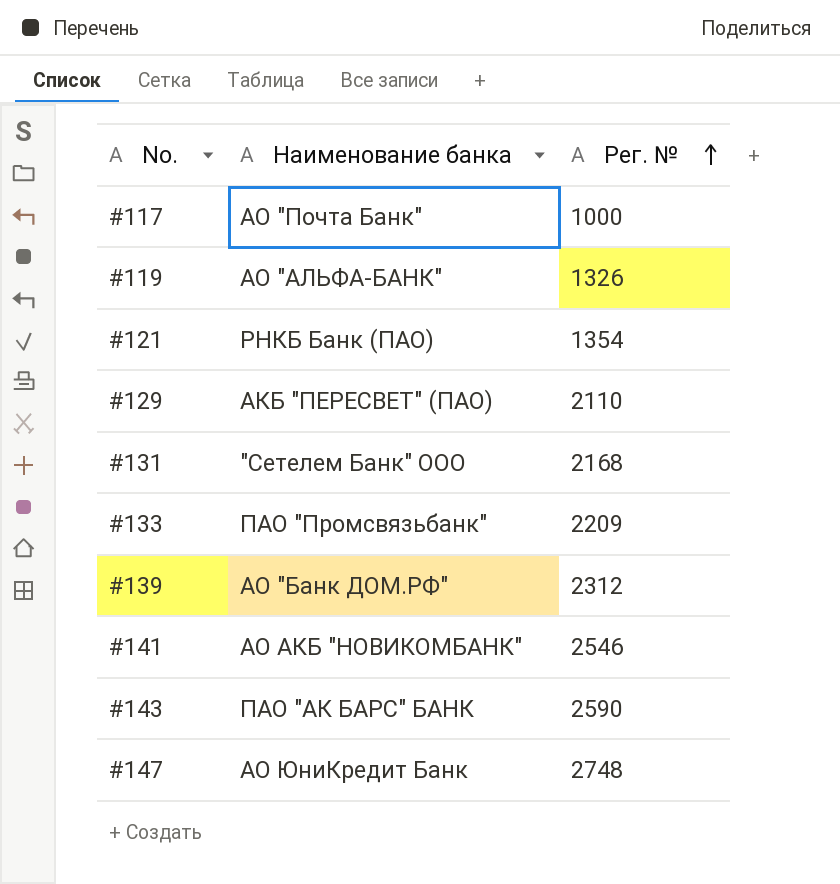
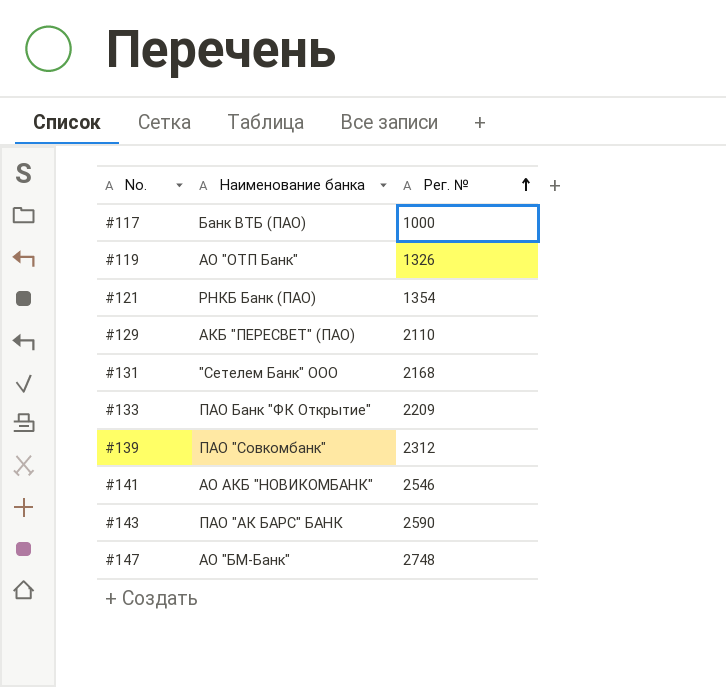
#117 | Наименование банка: АО "Почта Банк" -> Банк ВТБ (ПАО)
#119 | Наименование банка: АО "АЛЬФА-БАНК" -> АО "ОТП Банк"
#133 | Наименование банка: ПАО "Промсвязьбанк" -> ПАО Банк "ФК Открытие"
#139 | Наименование банка: АО "Банк ДОМ.РФ" -> ПАО "Совкомбанк"
#147 | Наименование банка: АО ЮниКредит Банк -> АО "БМ-Банк"

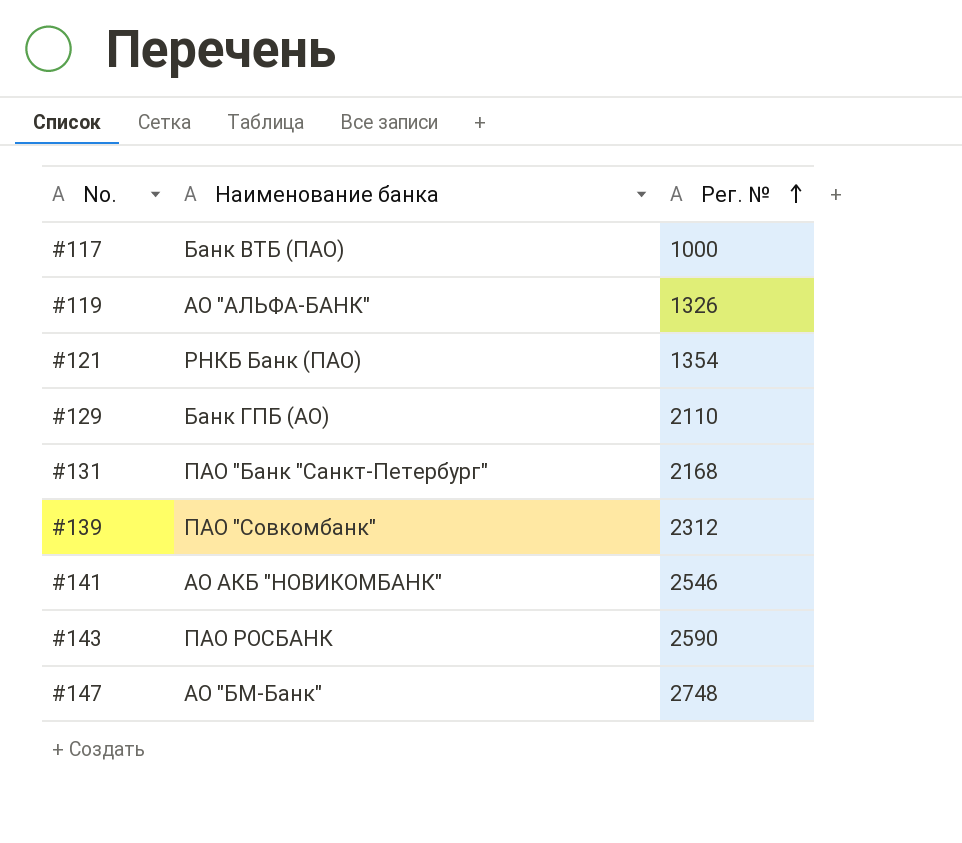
row #133: ПАО Банк "ФК Открытие" | 2209 -> none
#119 | Наименование банка: АО "ОТП Банк" -> АО "АЛЬФА-БАНК"
#129 | Наименование банка: АКБ "ПЕРЕСВЕТ" (ПАО) -> Банк ГПБ (АО)
#131 | Наименование банка: "Сетелем Банк" ООО -> ПАО "Банк "Санкт-Петербург"
#143 | Наименование банка: ПАО "АК БАРС" БАНК -> ПАО РОСБАНК

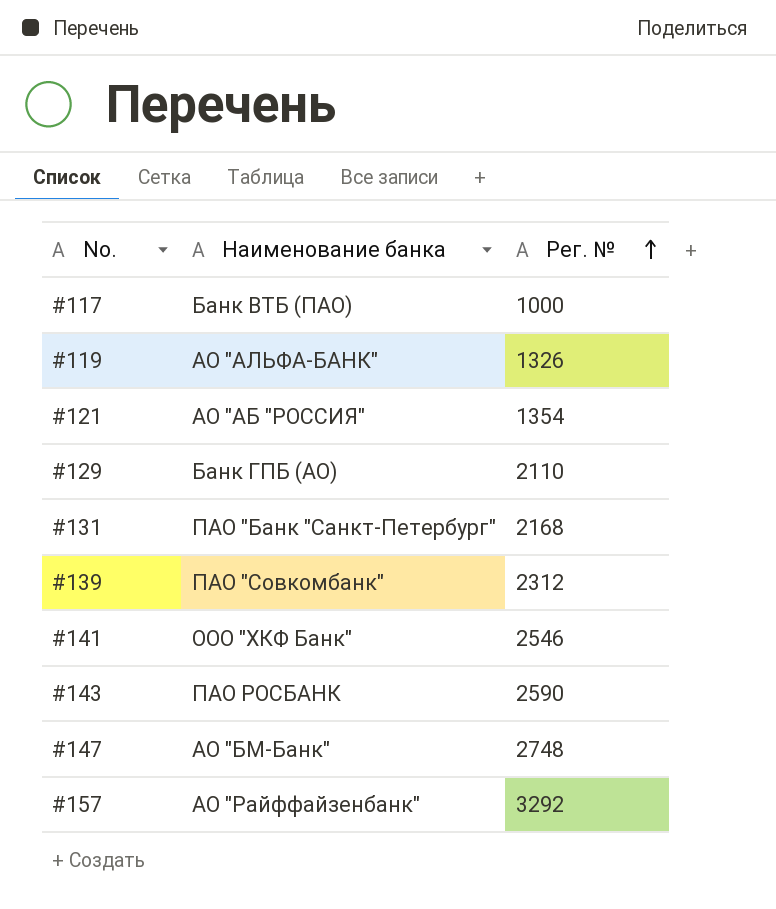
#121 | Наименование банка: РНКБ Банк (ПАО) -> АО "АБ "РОССИЯ"
#141 | Наименование банка: АО АКБ "НОВИКОМБАНК" -> ООО "ХКФ Банк"
row #157: none -> АО "Райффайзенбанк" | 3292

